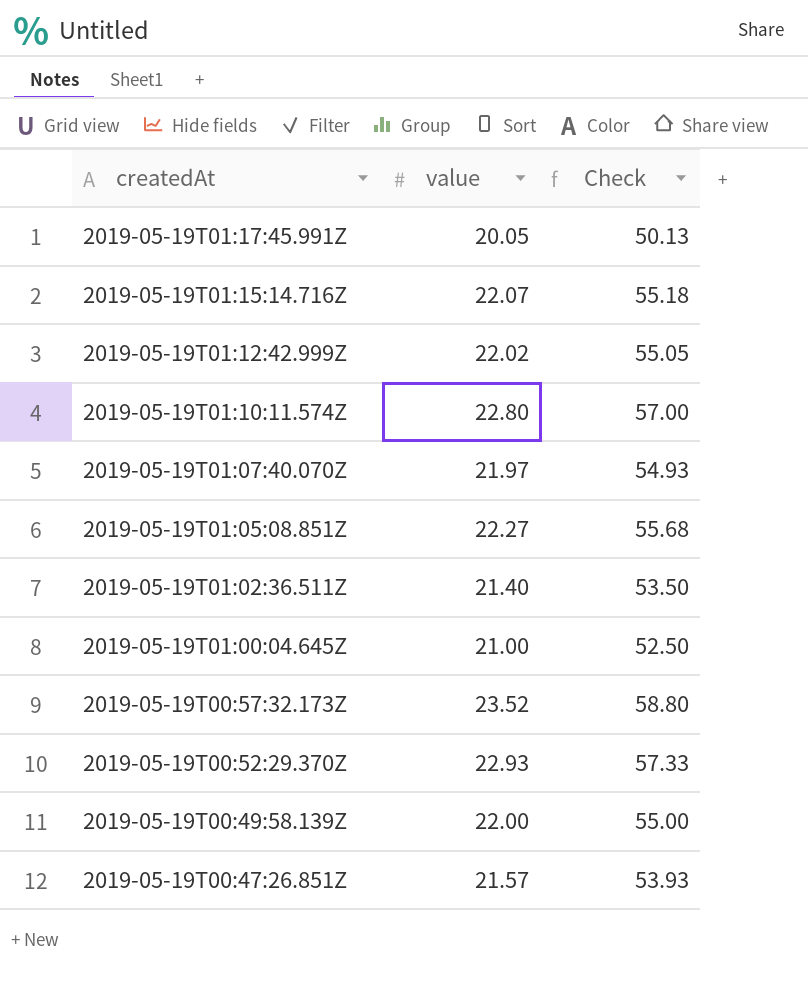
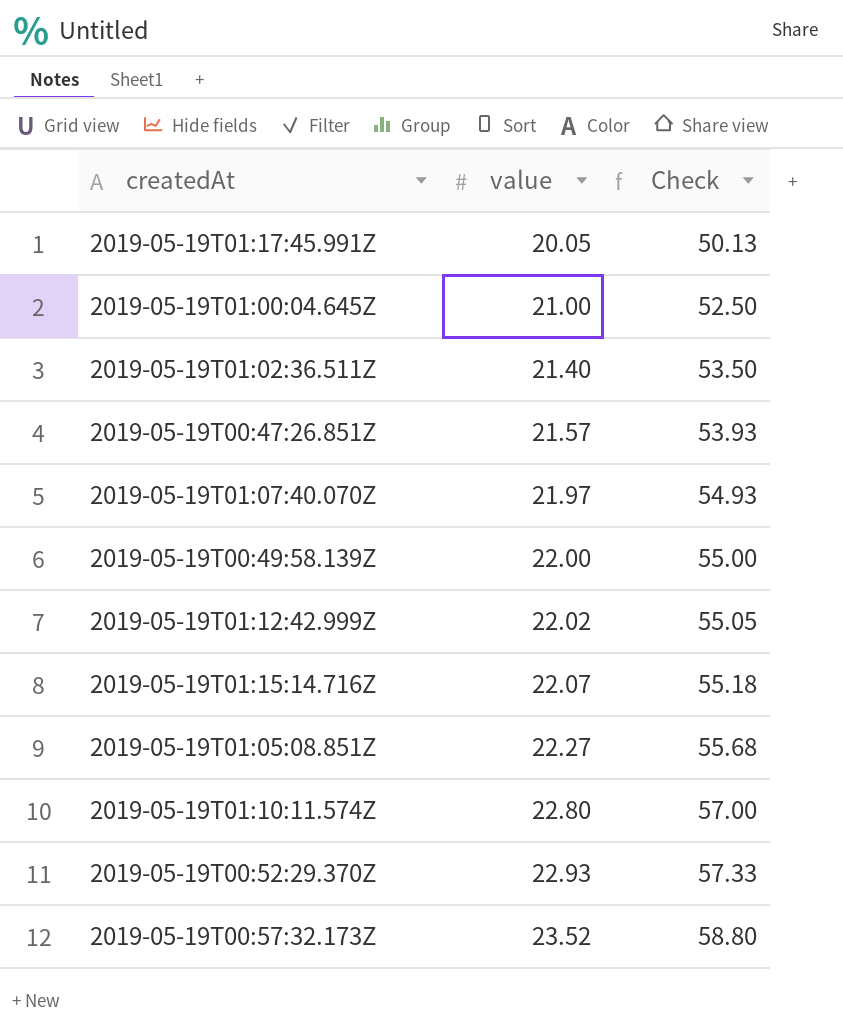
row order: createdAt descending -> value ascending

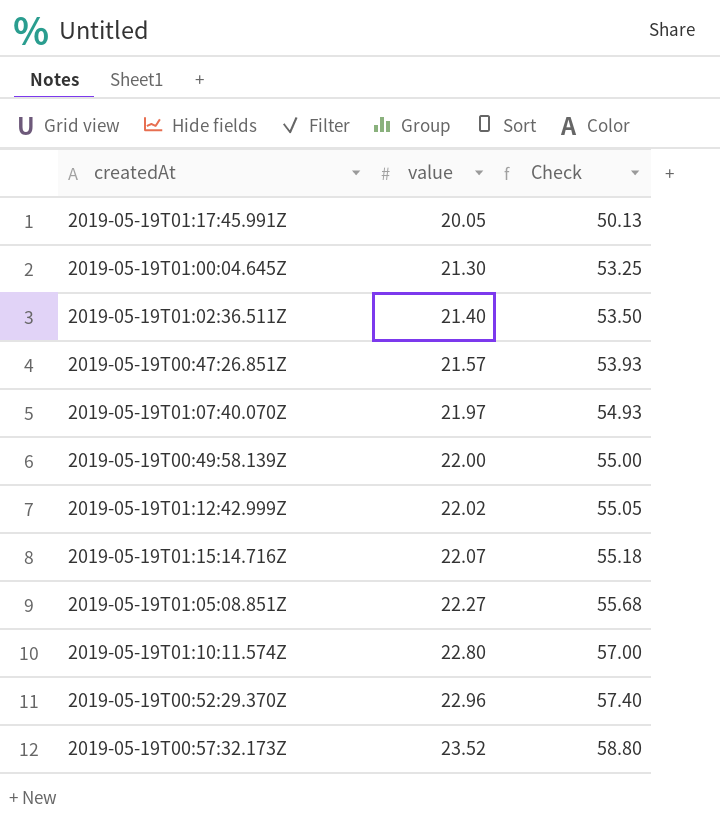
2019-05-19T01:00:04.645Z | value: 21.00 -> 21.30
2019-05-19T01:00:04.645Z | Check: 52.50 -> 53.25
2019-05-19T00:52:29.370Z | value: 22.93 -> 22.96
2019-05-19T00:52:29.370Z | Check: 57.33 -> 57.40

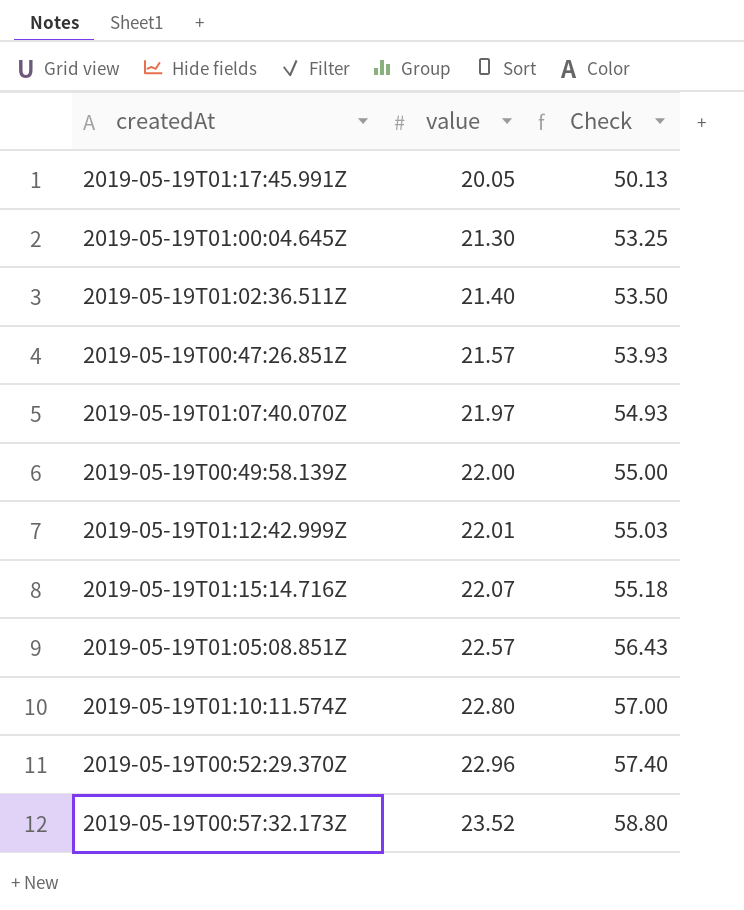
2019-05-19T01:12:42.999Z | value: 22.02 -> 22.01
2019-05-19T01:12:42.999Z | Check: 55.05 -> 55.03
2019-05-19T01:05:08.851Z | value: 22.27 -> 22.57
2019-05-19T01:05:08.851Z | Check: 55.68 -> 56.43

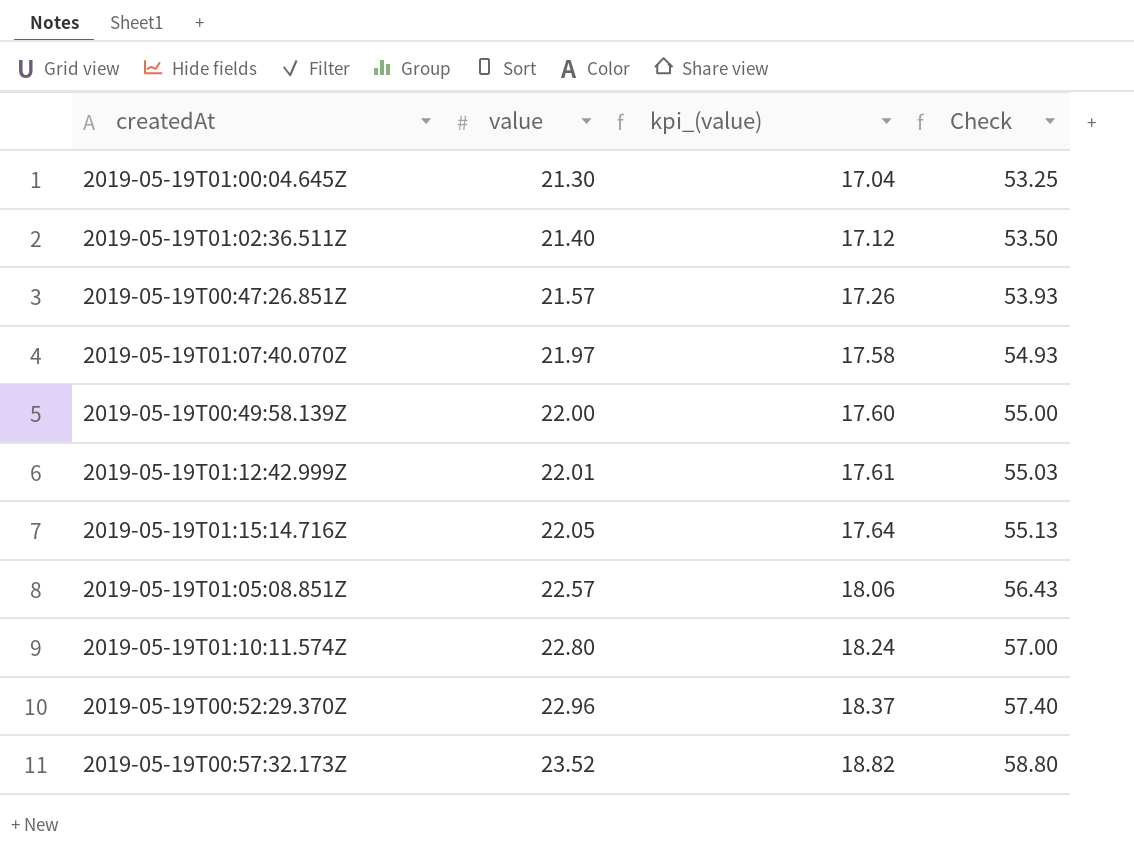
column kpi_(value) | formula: none -> [value] * 0.8
row 2019-05-19T01:17:45.991Z: 20.05 | 50.13 -> none
2019-05-19T01:15:14.716Z | value: 22.07 -> 22.05
2019-05-19T01:15:14.716Z | Check: 55.18 -> 55.13

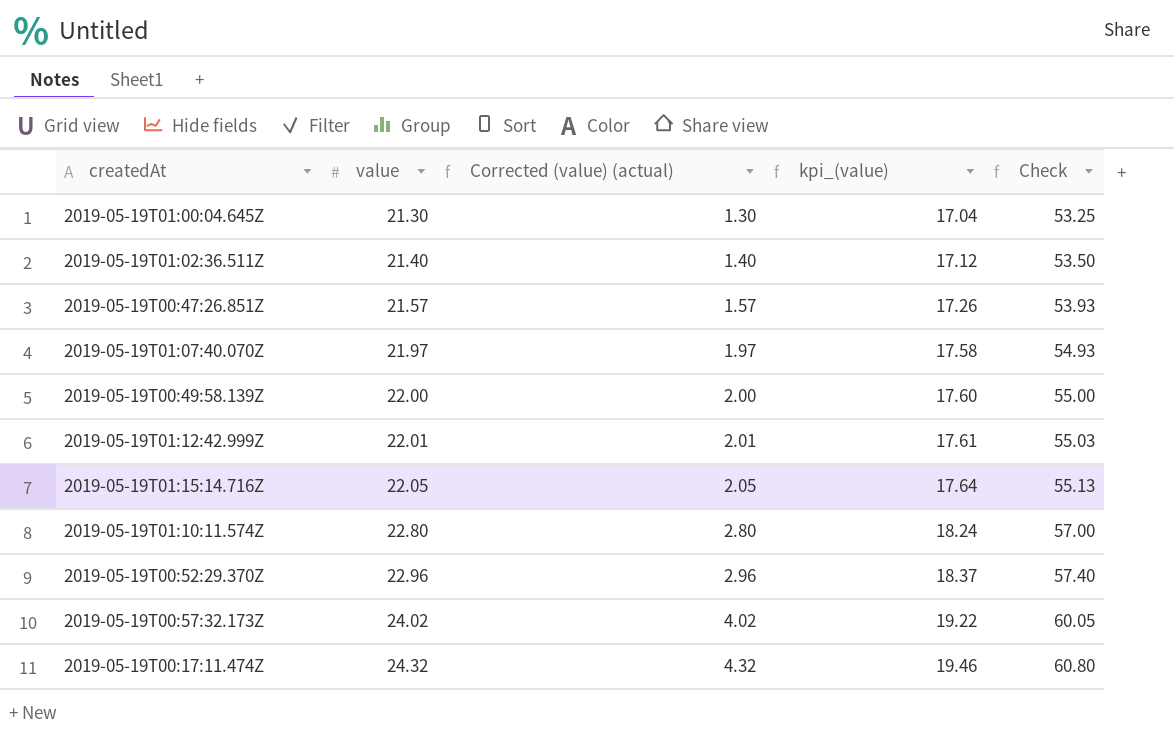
column Corrected (value) (actual) | formula: none -> [value] - 20
row 2019-05-19T01:05:08.851Z: 22.57 | 18.06 | 56.43 -> none
2019-05-19T00:57:32.173Z | value: 23.52 -> 24.02
2019-05-19T00:57:32.173Z | kpi_(value): 18.82 -> 19.22
2019-05-19T00:57:32.173Z | Check: 58.80 -> 60.05
row 2019-05-19T00:17:11.474Z: none -> 24.32 | 4.32 | 19.46 | 60.80

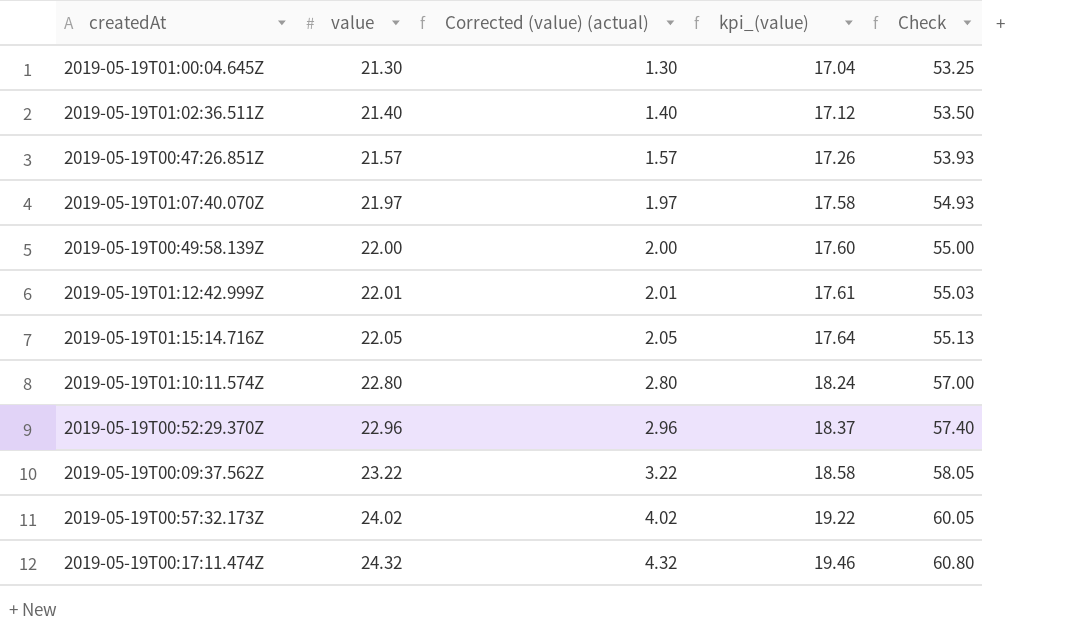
row 2019-05-19T00:09:37.562Z: none -> 23.22 | 3.22 | 18.58 | 58.05

